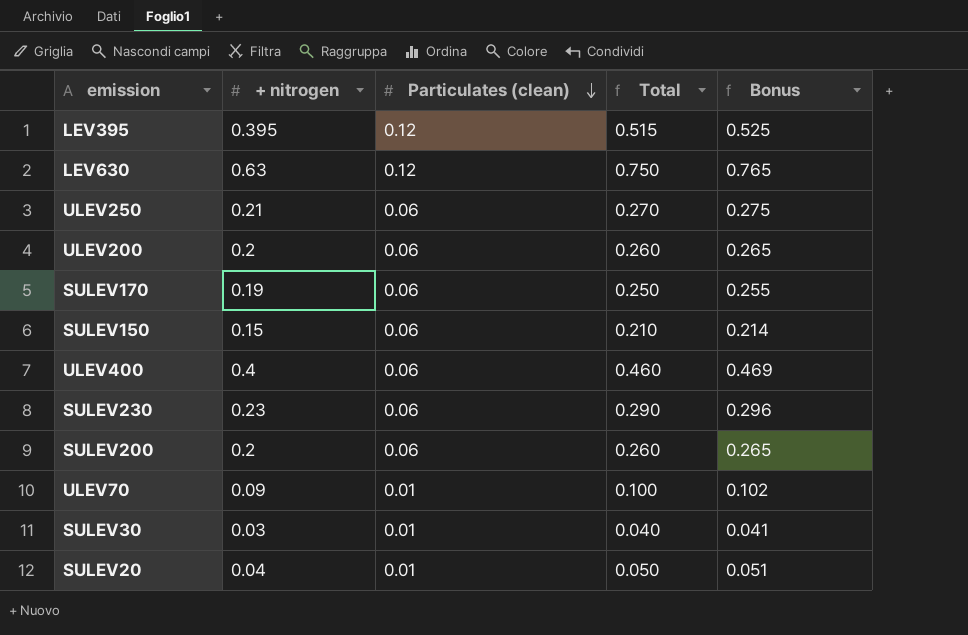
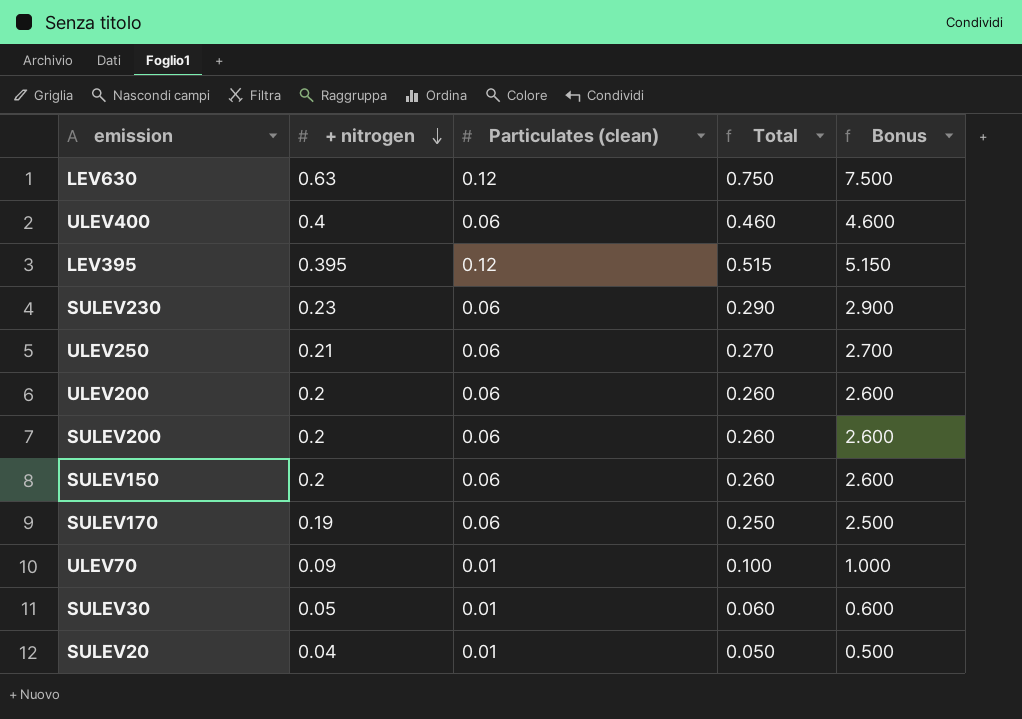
row order: Particulates (clean) descending -> + nitrogen descending
column Bonus | formula: [Total] * 1.02 -> [Total] * 10
SULEV150 | + nitrogen: 0.15 -> 0.2
SULEV150 | Total: 0.210 -> 0.260
SULEV30 | + nitrogen: 0.03 -> 0.05
SULEV30 | Total: 0.040 -> 0.060

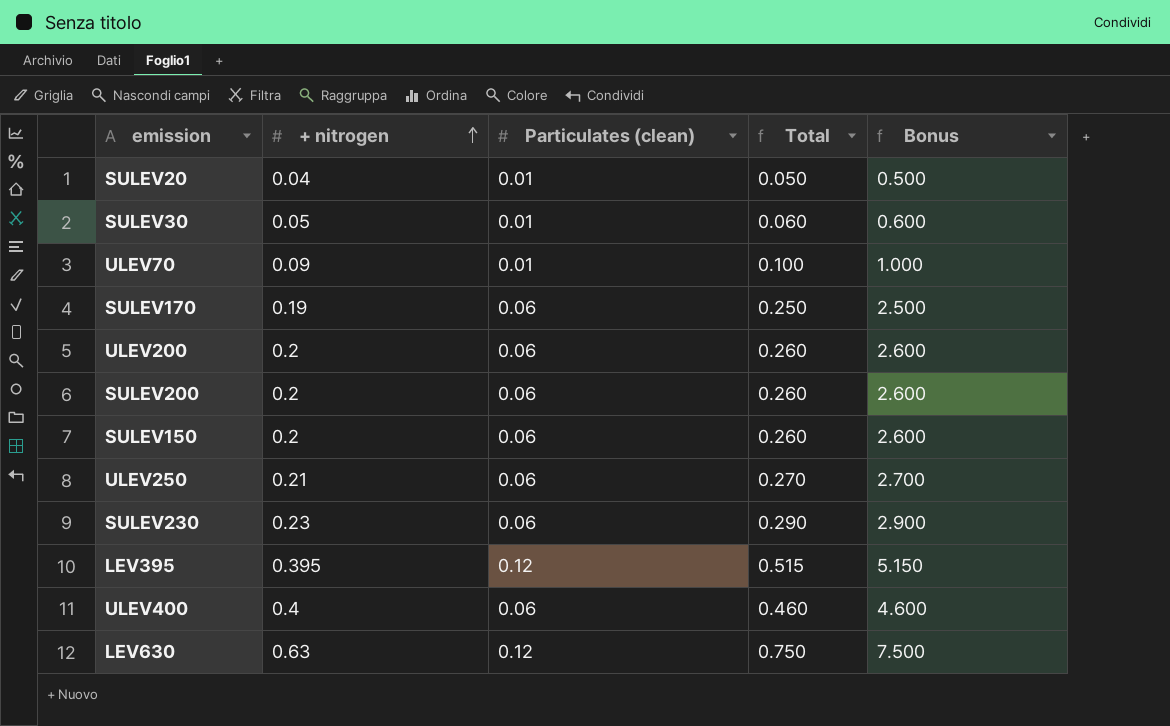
row order: + nitrogen descending -> + nitrogen ascending

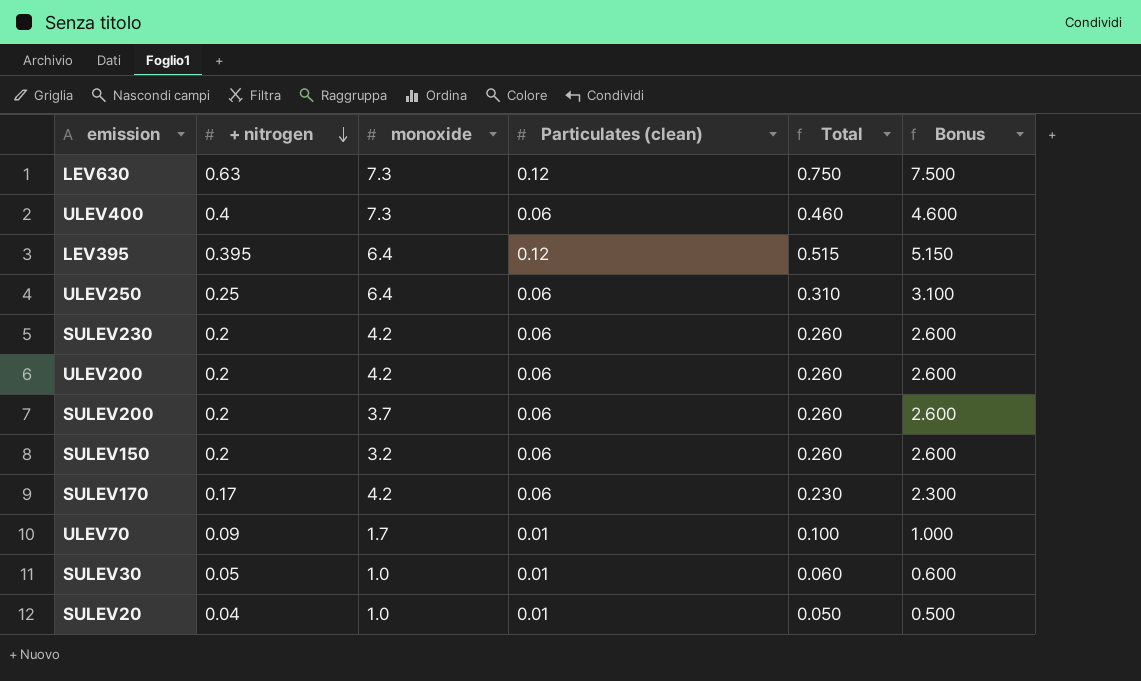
row order: + nitrogen ascending -> + nitrogen descending
column monoxide | position: none -> 3
ULEV250 | + nitrogen: 0.21 -> 0.25
ULEV250 | Total: 0.270 -> 0.310
ULEV250 | Bonus: 2.700 -> 3.100
SULEV230 | + nitrogen: 0.23 -> 0.2
SULEV230 | Total: 0.290 -> 0.260
SULEV230 | Bonus: 2.900 -> 2.600
SULEV170 | + nitrogen: 0.19 -> 0.17
SULEV170 | Total: 0.250 -> 0.230
SULEV170 | Bonus: 2.500 -> 2.300

